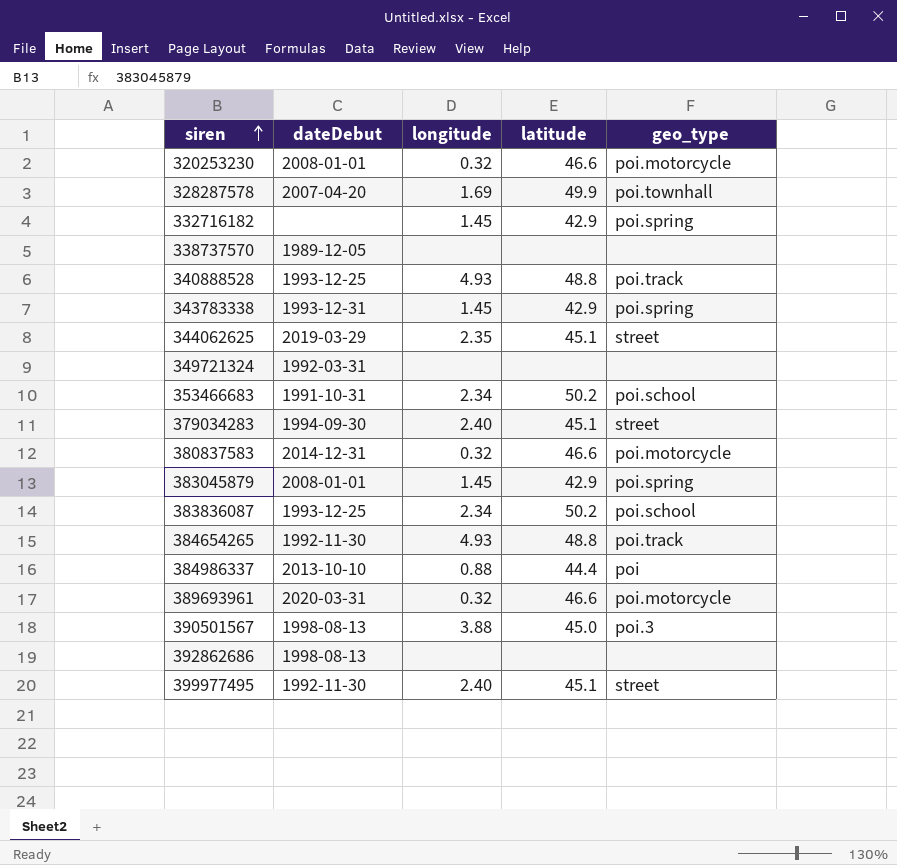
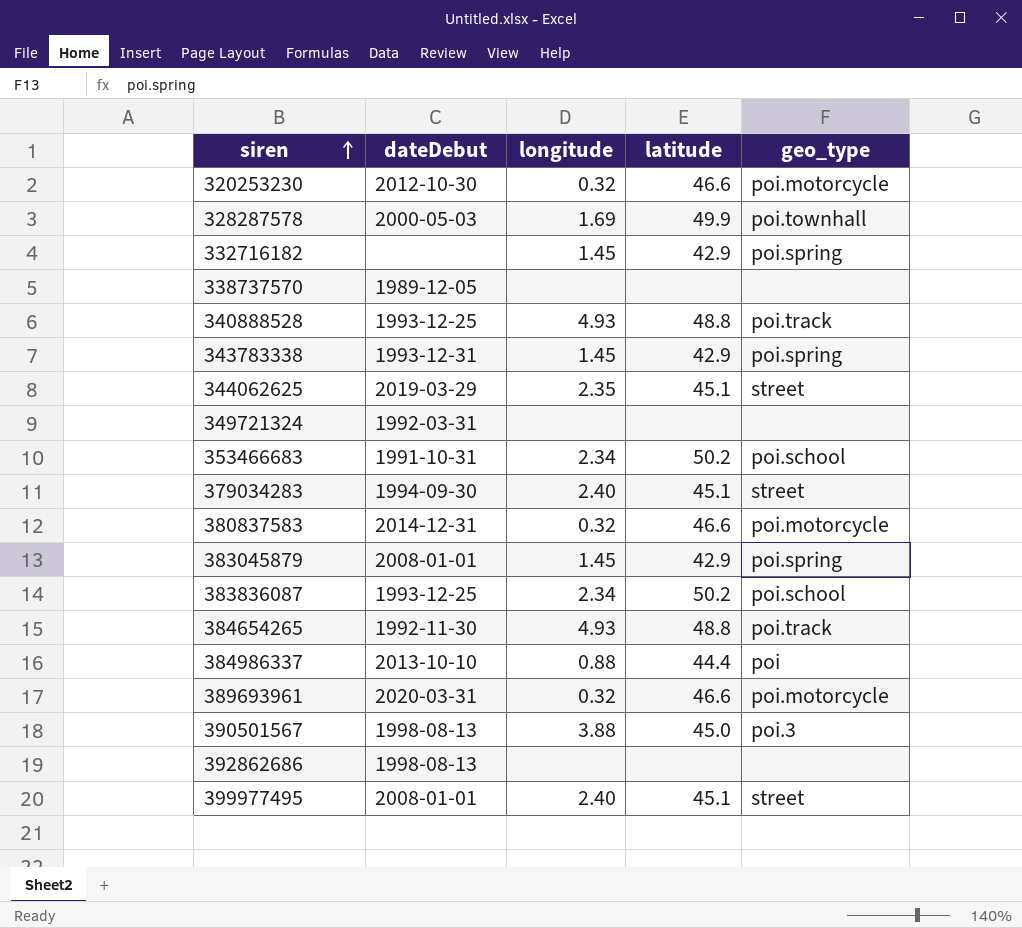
320253230 | dateDebut: 2008-01-01 -> 2012-10-30
328287578 | dateDebut: 2007-04-20 -> 2000-05-03
399977495 | dateDebut: 1992-11-30 -> 2008-01-01

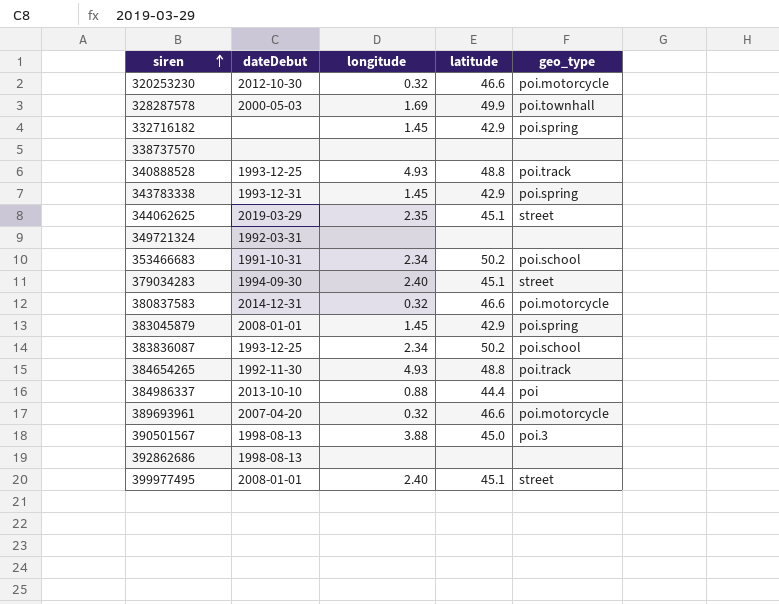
338737570 | dateDebut: 1989-12-05 -> none
389693961 | dateDebut: 2020-03-31 -> 2007-04-20

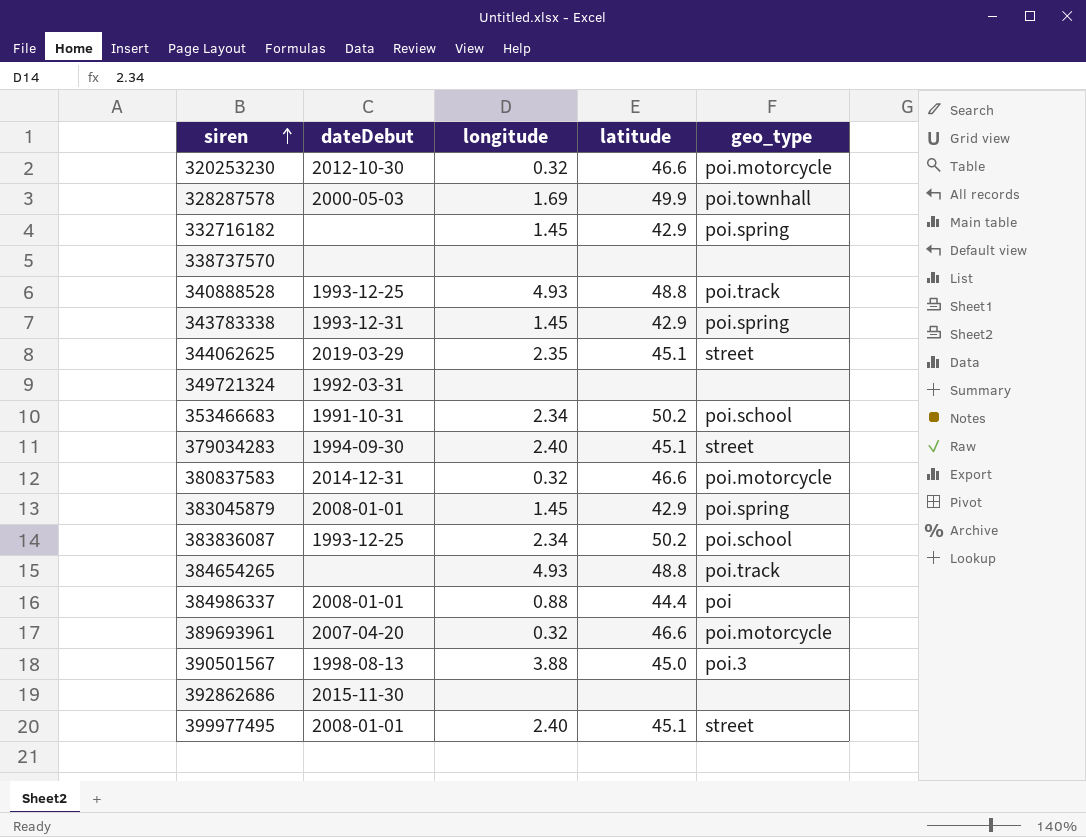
384654265 | dateDebut: 1992-11-30 -> none
384986337 | dateDebut: 2013-10-10 -> 2008-01-01
392862686 | dateDebut: 1998-08-13 -> 2015-11-30

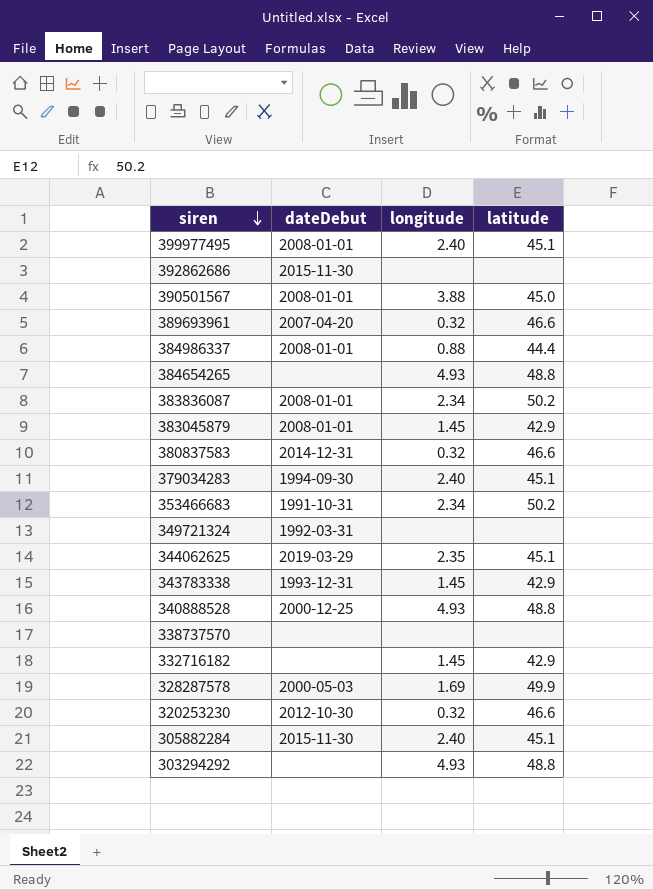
row order: siren ascending -> siren descending
column geo_type | position: 5 -> none
390501567 | dateDebut: 1998-08-13 -> 2008-01-01
383836087 | dateDebut: 1993-12-25 -> 2008-01-01
340888528 | dateDebut: 1993-12-25 -> 2000-12-25
row 305882284: none -> 2015-11-30 | 2.40 | 45.1
row 303294292: none -> none | 4.93 | 48.8

